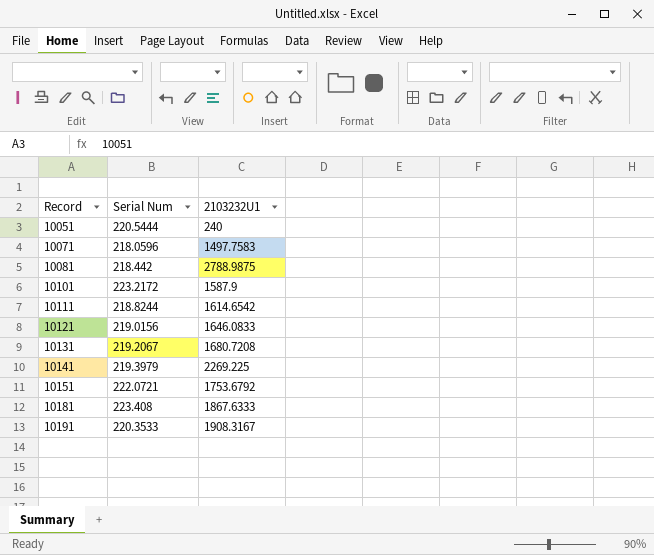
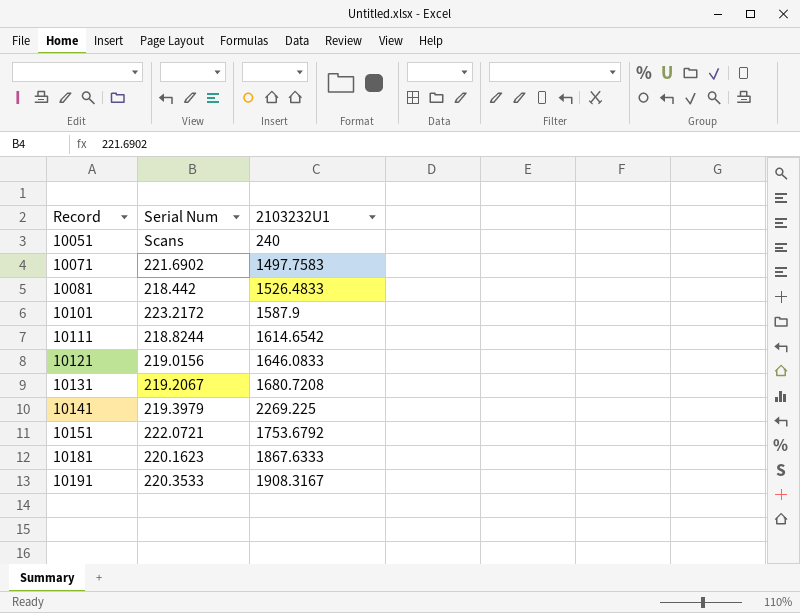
10051 | Serial Num: 220.5444 -> Scans
10071 | Serial Num: 218.0596 -> 221.6902
10081 | 2103232U1: 2788.9875 -> 1526.4833
10181 | Serial Num: 223.408 -> 220.1623

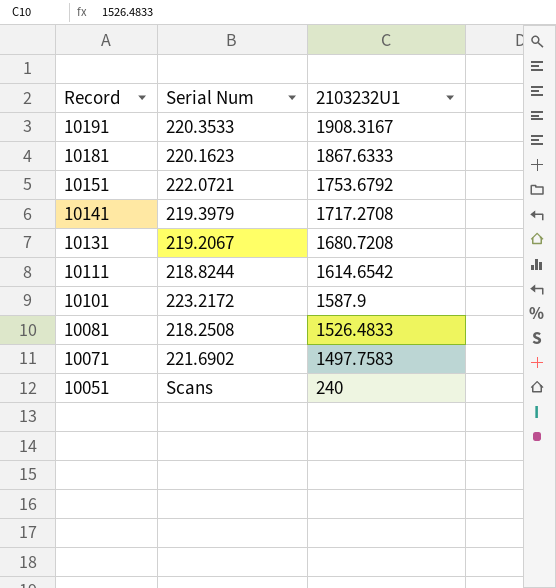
row order: Record ascending -> Record descending
row 10121: 219.0156 | 1646.0833 -> none
10141 | 2103232U1: 2269.225 -> 1717.2708
10081 | Serial Num: 218.442 -> 218.2508

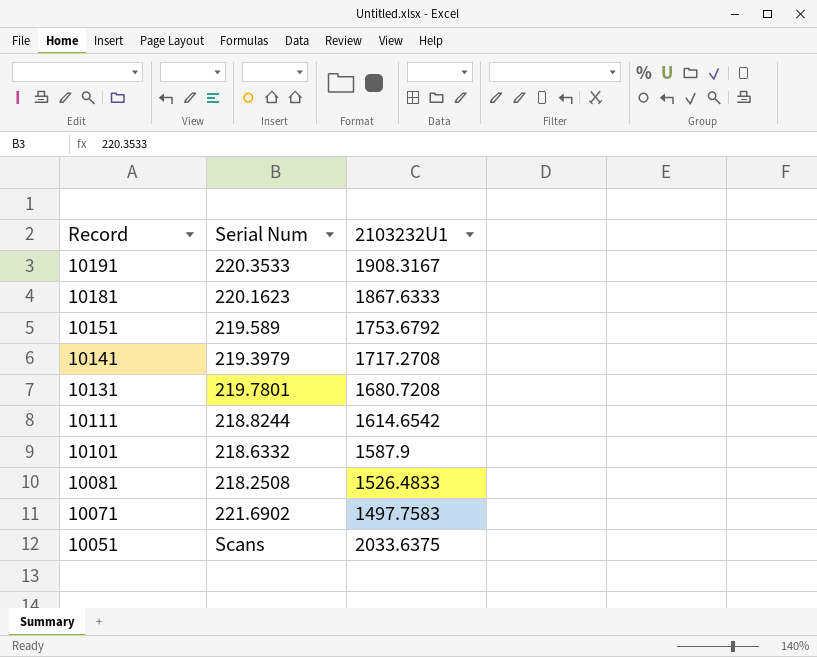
10151 | Serial Num: 222.0721 -> 219.589
10131 | Serial Num: 219.2067 -> 219.7801
10101 | Serial Num: 223.2172 -> 218.6332
10051 | 2103232U1: 240 -> 2033.6375

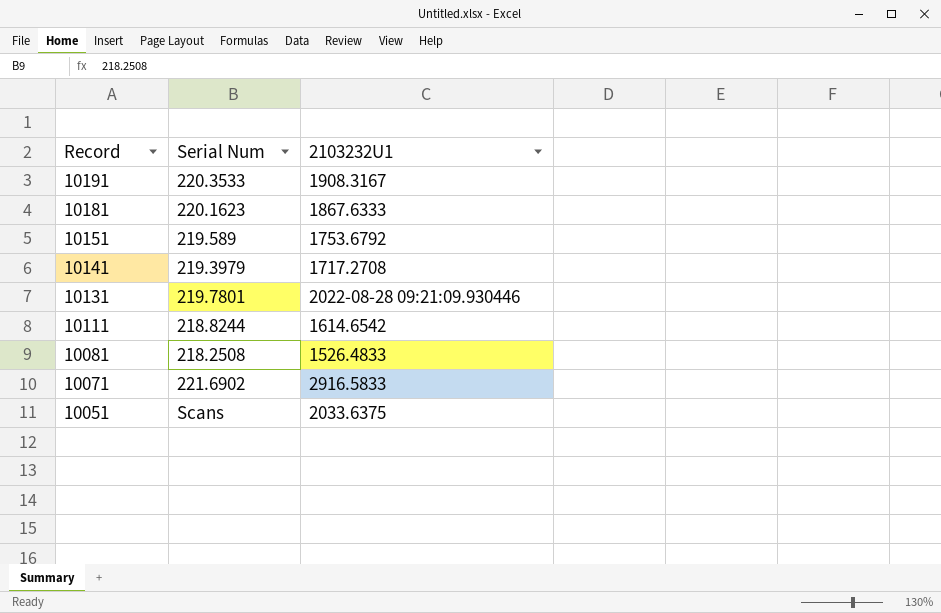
row 10101: 218.6332 | 1587.9 -> none
10131 | 2103232U1: 1680.7208 -> 2022-08-28 09:21:09.930446
10071 | 2103232U1: 1497.7583 -> 2916.5833

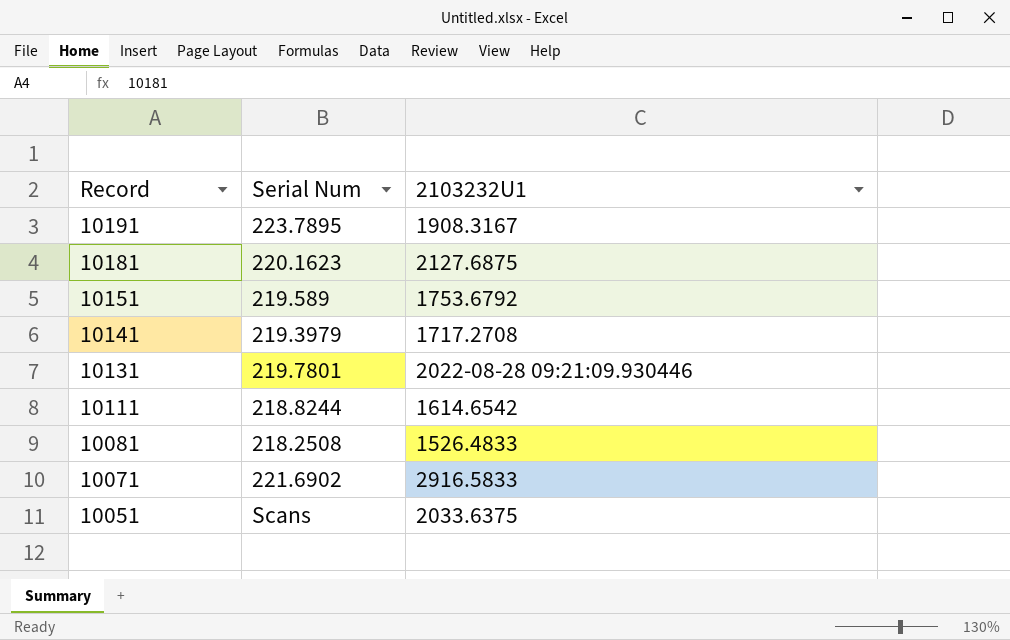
10191 | Serial Num: 220.3533 -> 223.7895
10181 | 2103232U1: 1867.6333 -> 2127.6875

